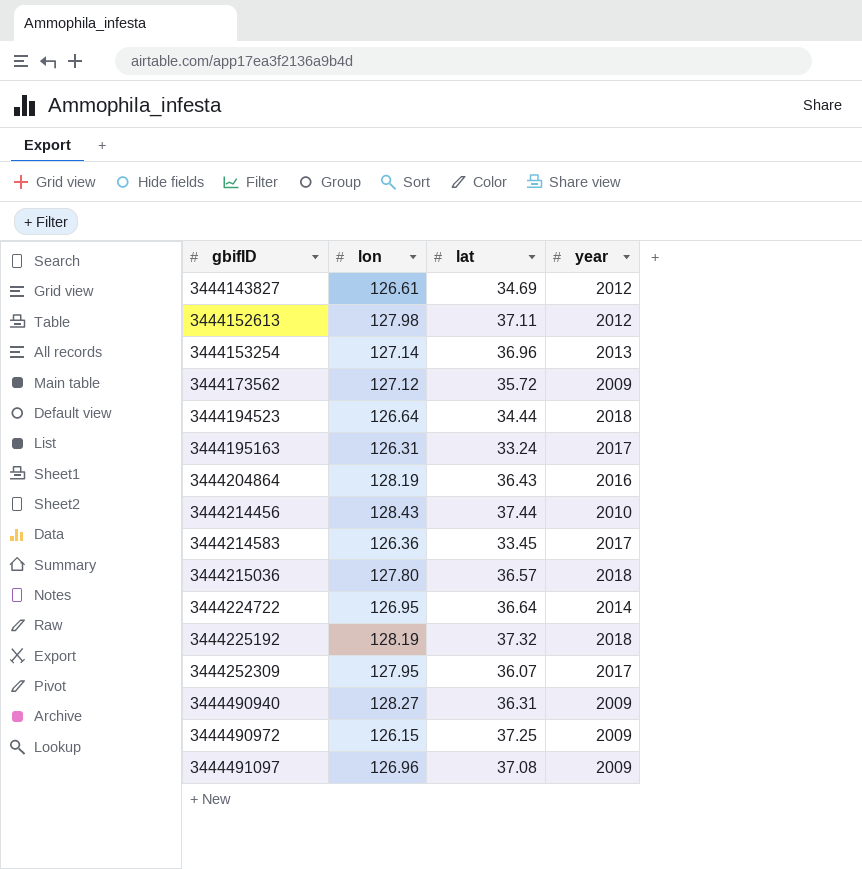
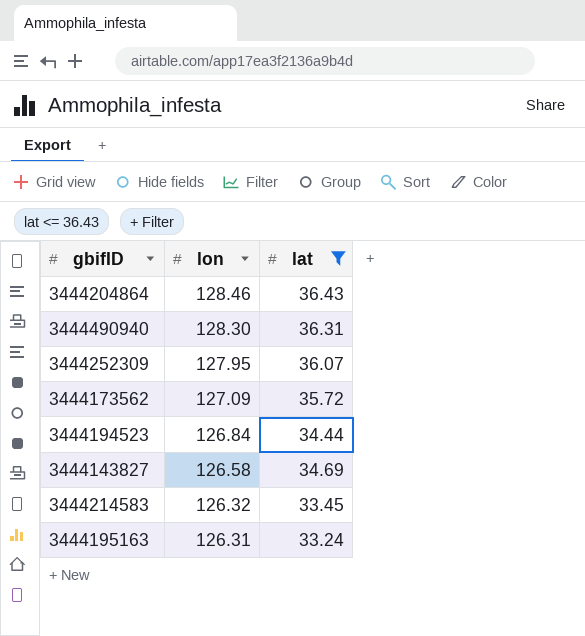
filter: none -> lat <= 36.43
row order: gbifID ascending -> lon descending
column year | position: 4 -> none
3444204864 | lon: 128.19 -> 128.46
3444490940 | lon: 128.27 -> 128.30
3444173562 | lon: 127.12 -> 127.09
3444194523 | lon: 126.64 -> 126.84
3444143827 | lon: 126.61 -> 126.58
3444214583 | lon: 126.36 -> 126.32

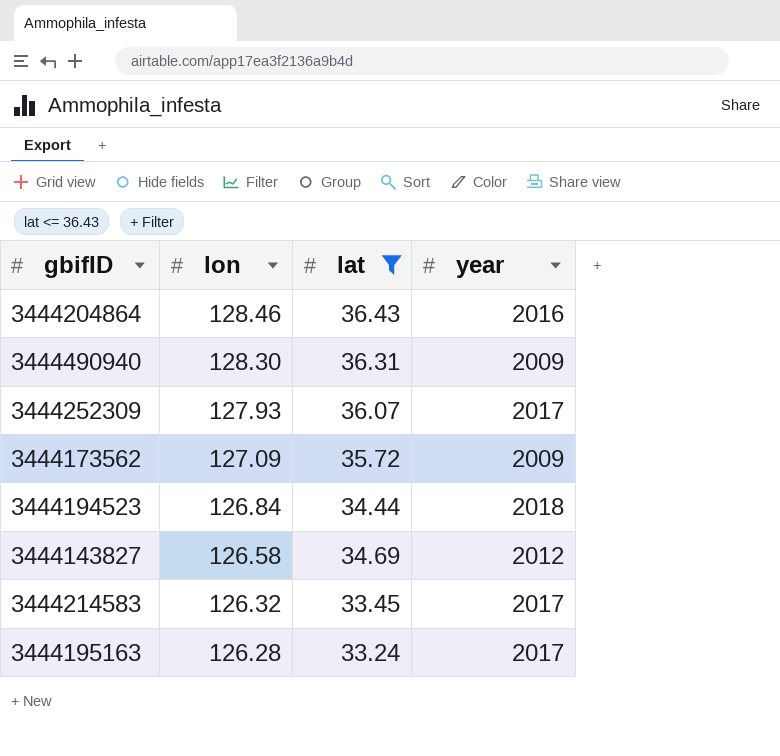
column year | position: none -> 4
3444252309 | lon: 127.95 -> 127.93
3444195163 | lon: 126.31 -> 126.28

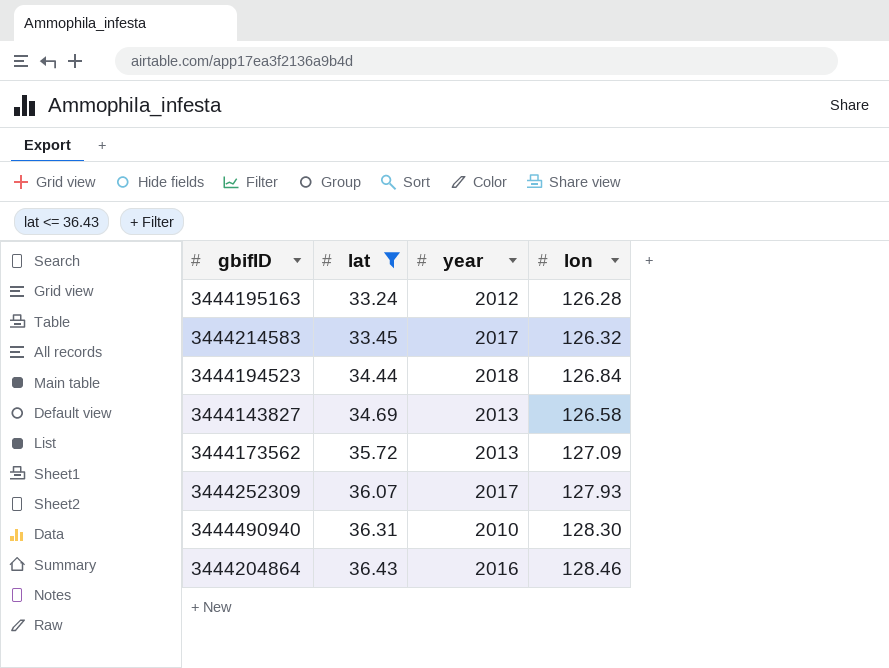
row order: lon descending -> lat ascending
column lon | position: 2 -> 4
3444195163 | year: 2017 -> 2012
3444143827 | year: 2012 -> 2013
3444173562 | year: 2009 -> 2013
3444490940 | year: 2009 -> 2010

